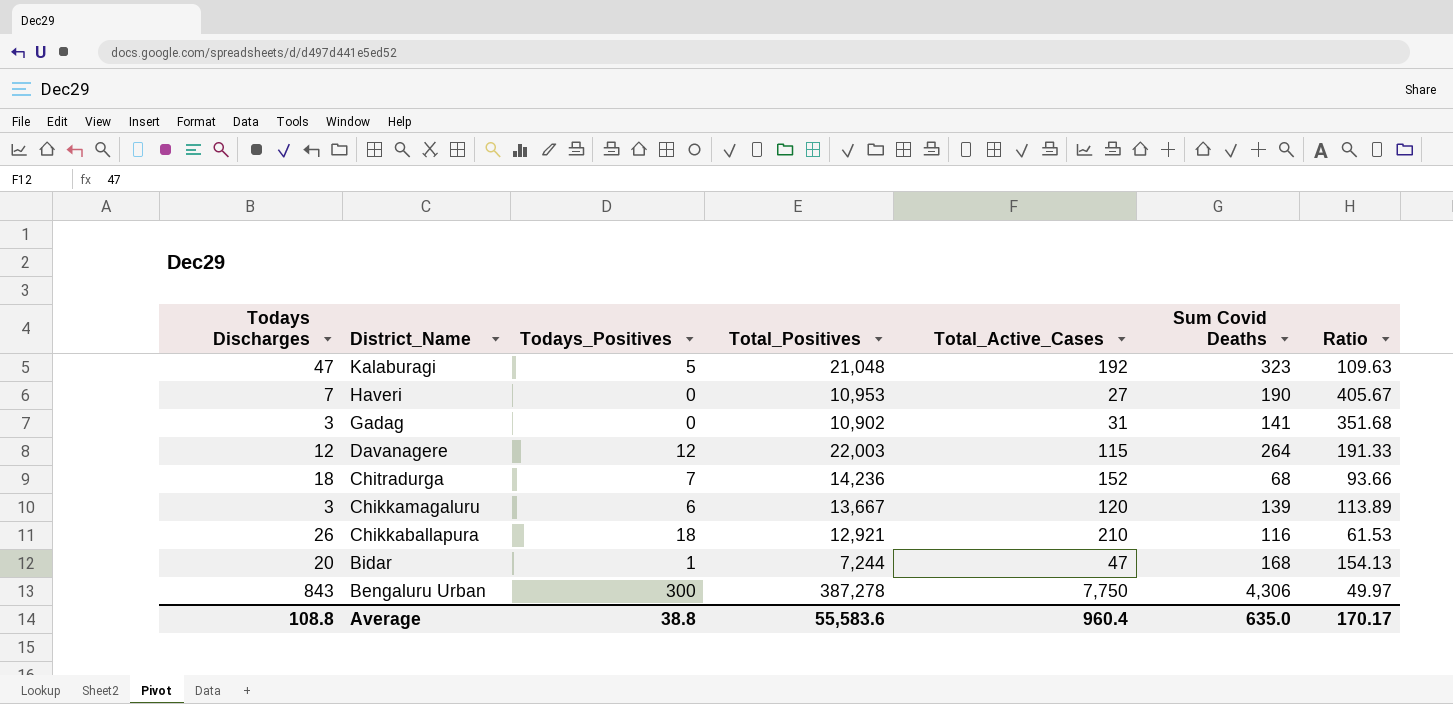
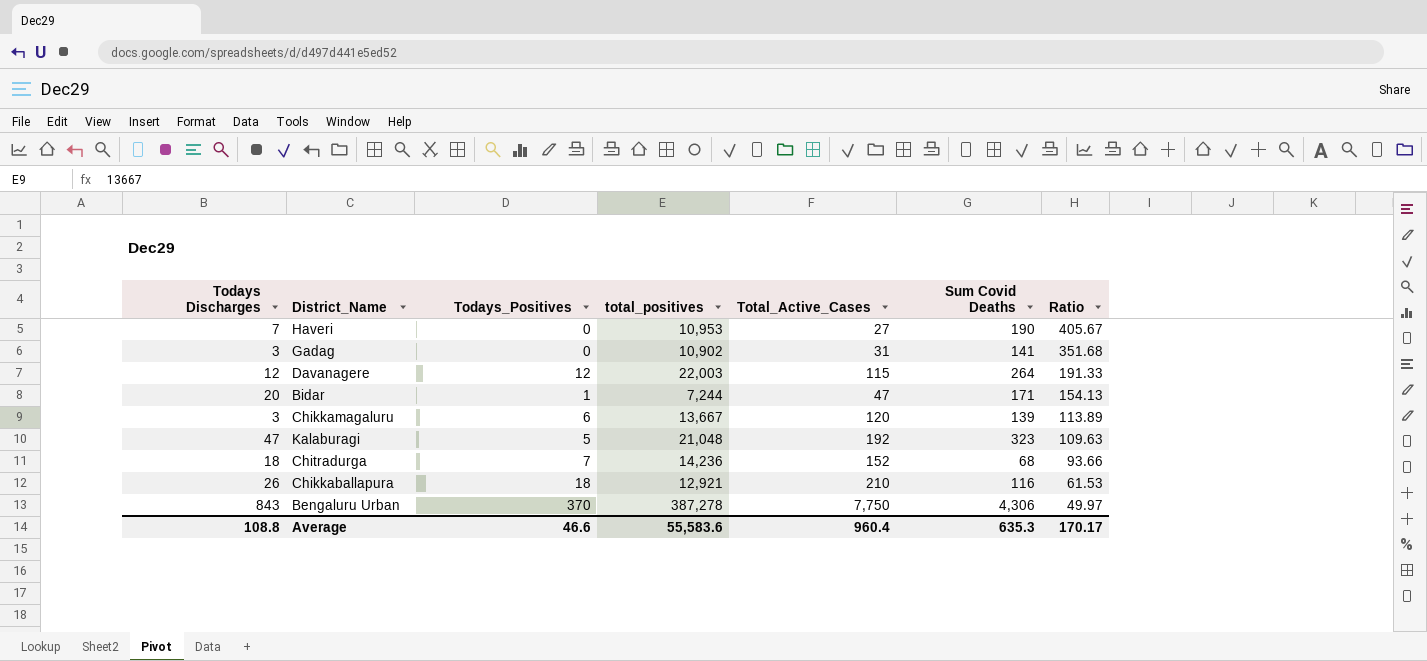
row order: District_Name descending -> Ratio descending
column name: Total_Positives -> total_positives
Bidar | Sum Covid Deaths: 168 -> 171
Bengaluru Urban | Todays_Positives: 300 -> 370
Average | Todays_Positives: 38.8 -> 46.6
Average | Sum Covid Deaths: 635.0 -> 635.3

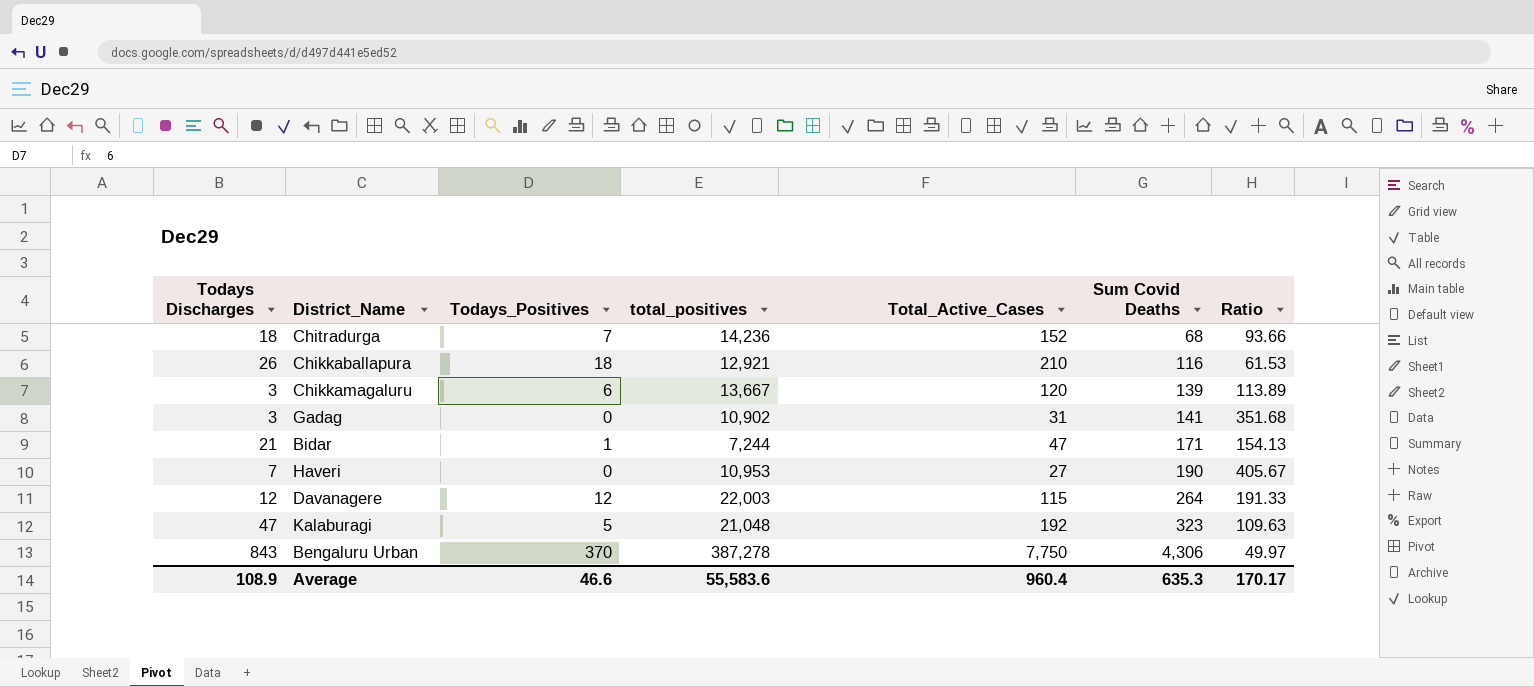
row order: Ratio descending -> Sum Covid Deaths ascending
Bidar | Todays Discharges: 20 -> 21
Average | Todays Discharges: 108.8 -> 108.9

